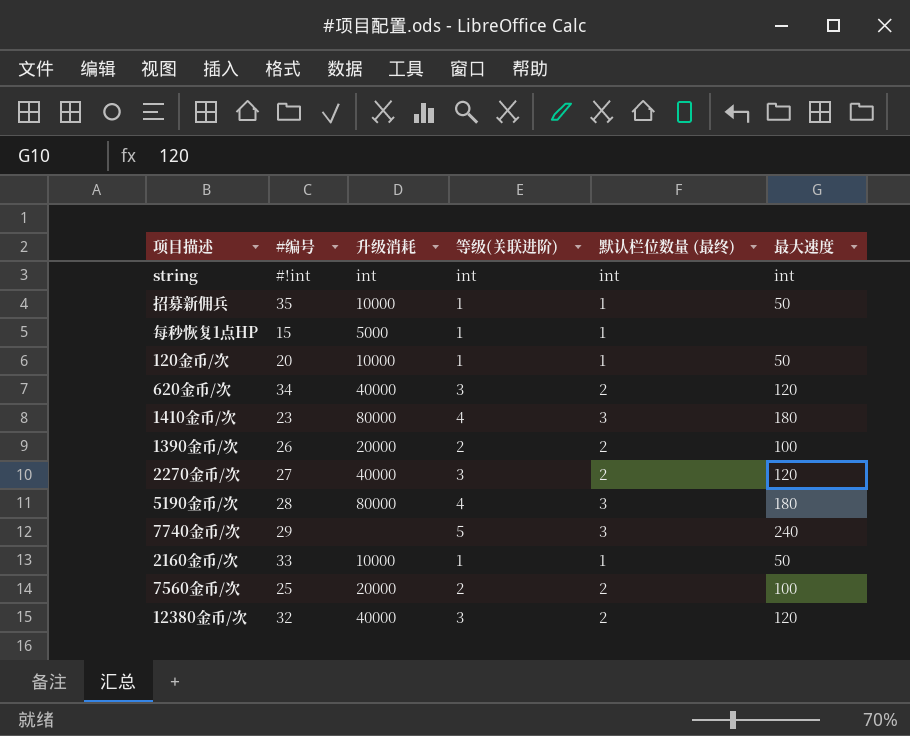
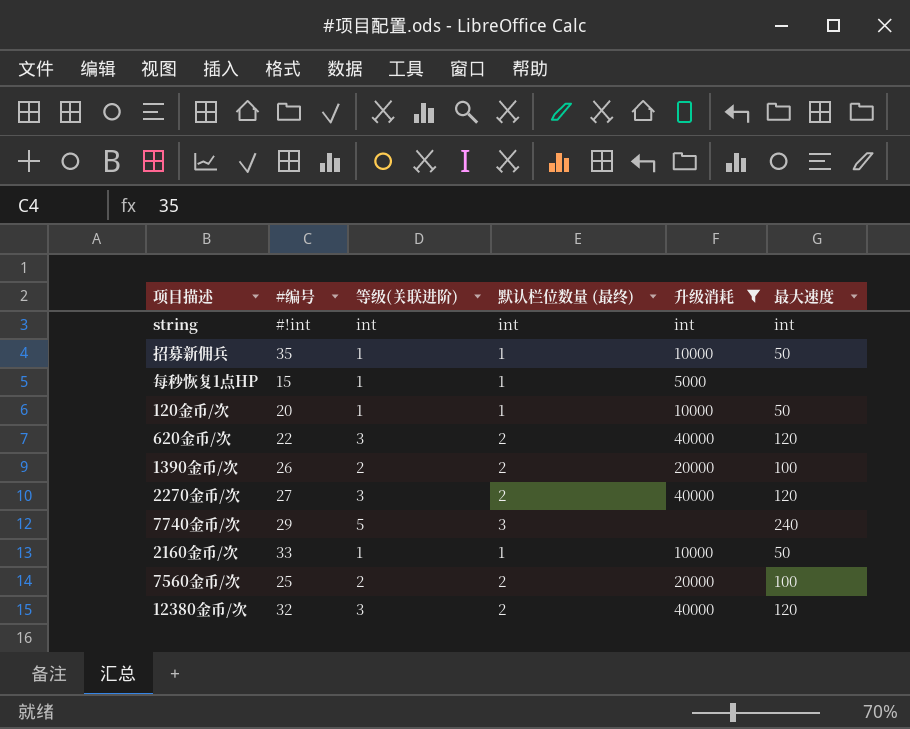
filter: none -> 升级消耗 != 80000
column 升级消耗 | position: 3 -> 5
620金币/次 | #编号: 34 -> 22

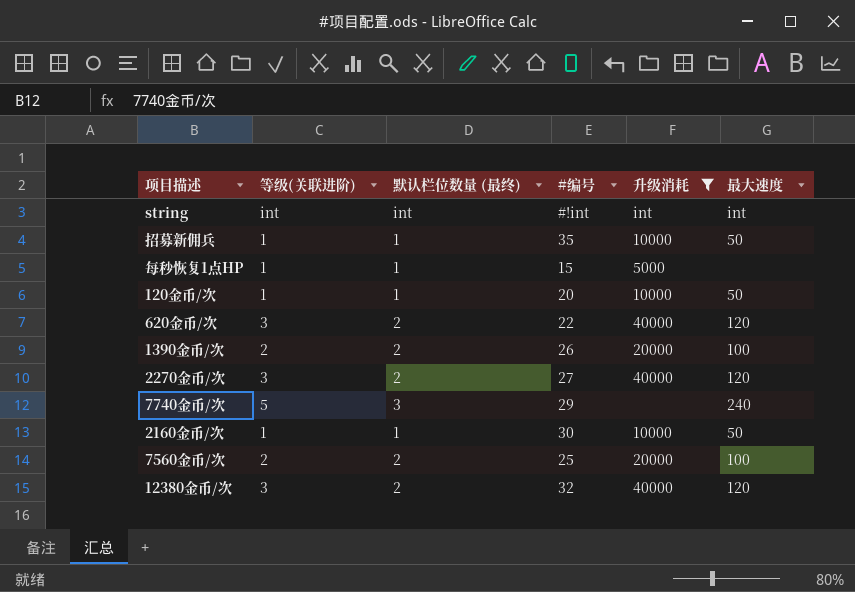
column #编号 | position: 2 -> 4
2160金币/次 | #编号: 33 -> 30

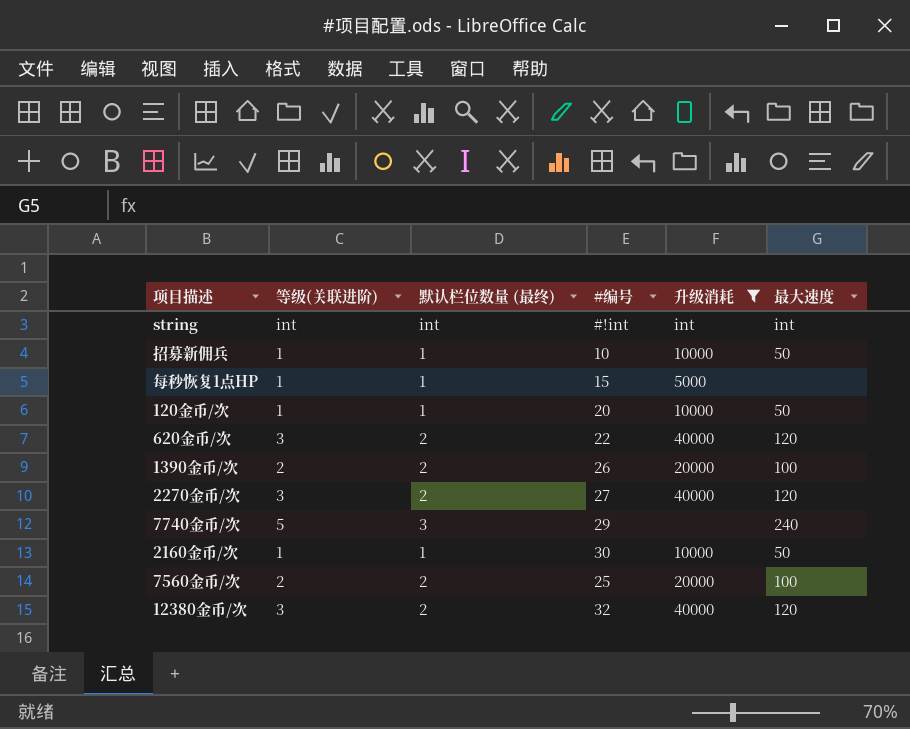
招募新佣兵 | #编号: 35 -> 10

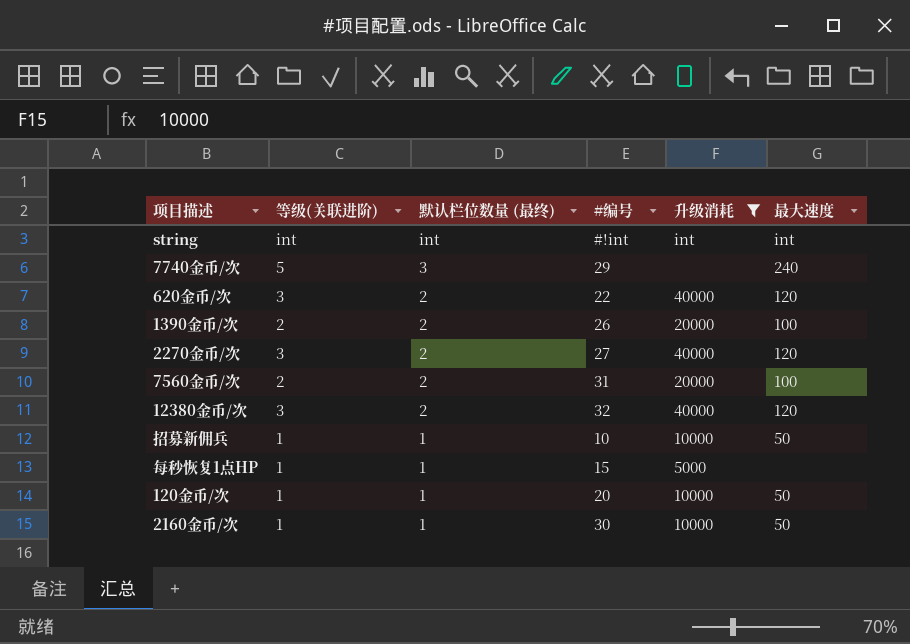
row order: none -> 默认栏位数量 (最终) descending
7560金币/次 | #编号: 25 -> 31

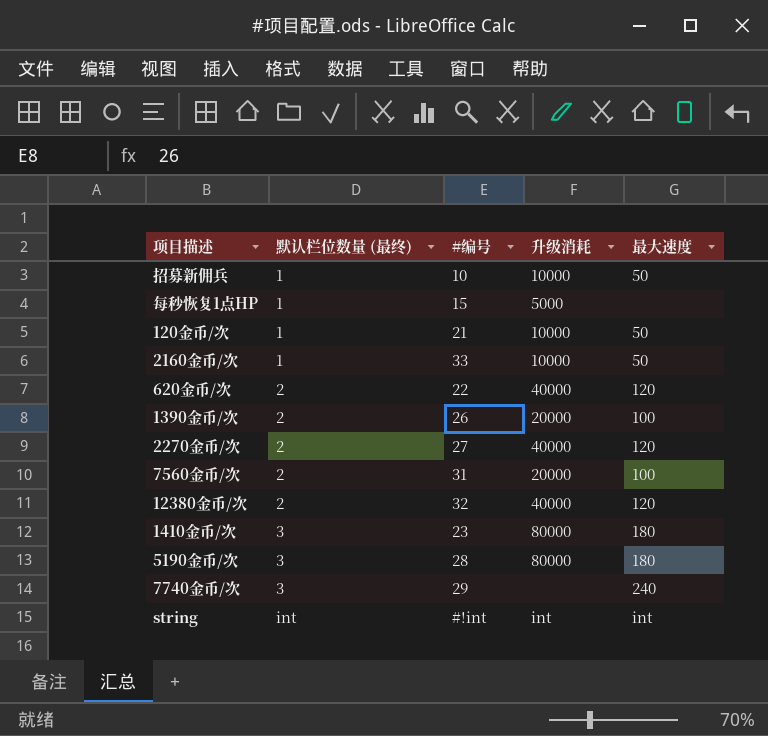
filter: 升级消耗 != 80000 -> none
row order: 默认栏位数量 (最终) descending -> 默认栏位数量 (最终) ascending
column 等级(关联进阶) | position: 2 -> none
120金币/次 | #编号: 20 -> 21
2160金币/次 | #编号: 30 -> 33

